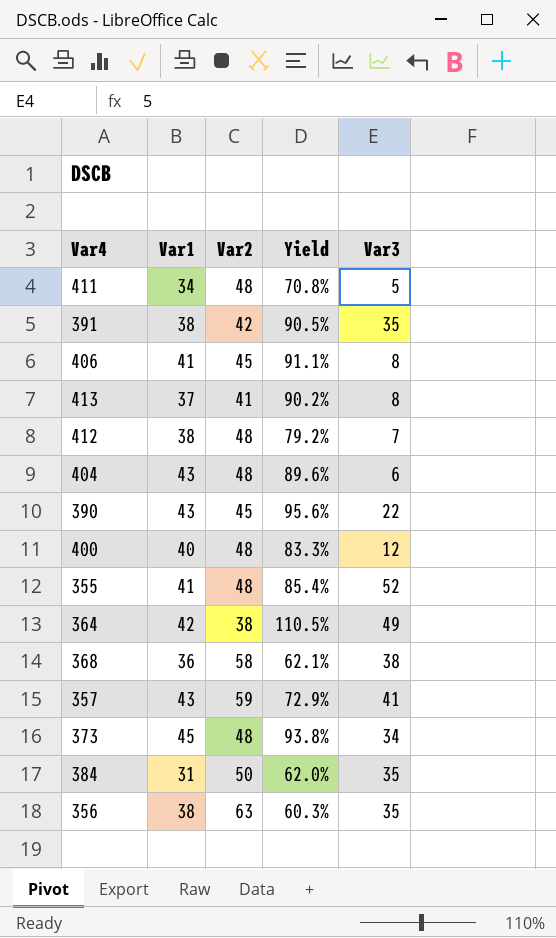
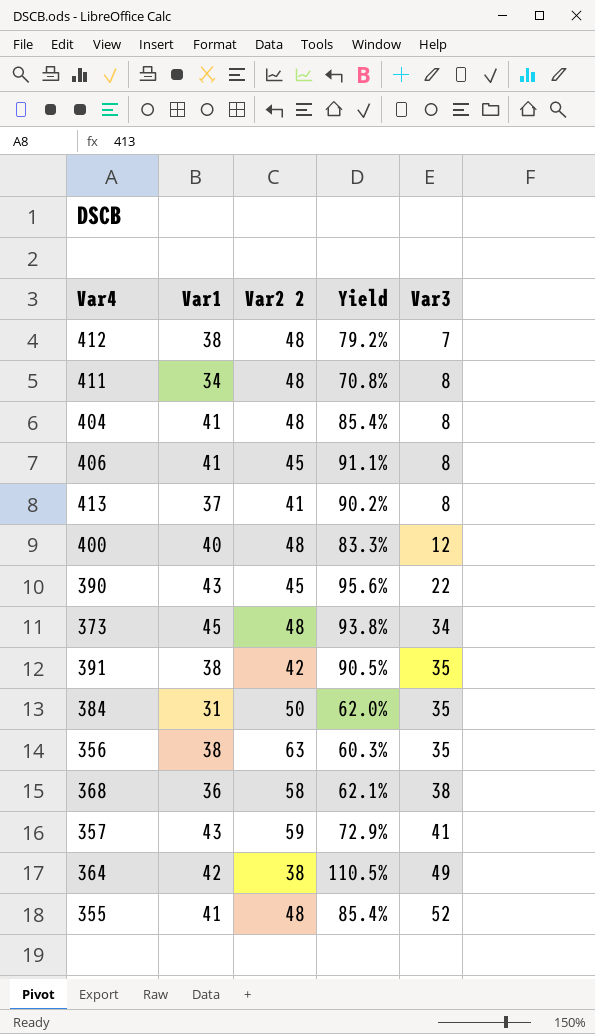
row order: none -> Var3 ascending
column name: Var2 -> Var2 2
411 | Var3: 5 -> 8
404 | Var1: 43 -> 41
404 | Yield: 89.6% -> 85.4%
404 | Var3: 6 -> 8

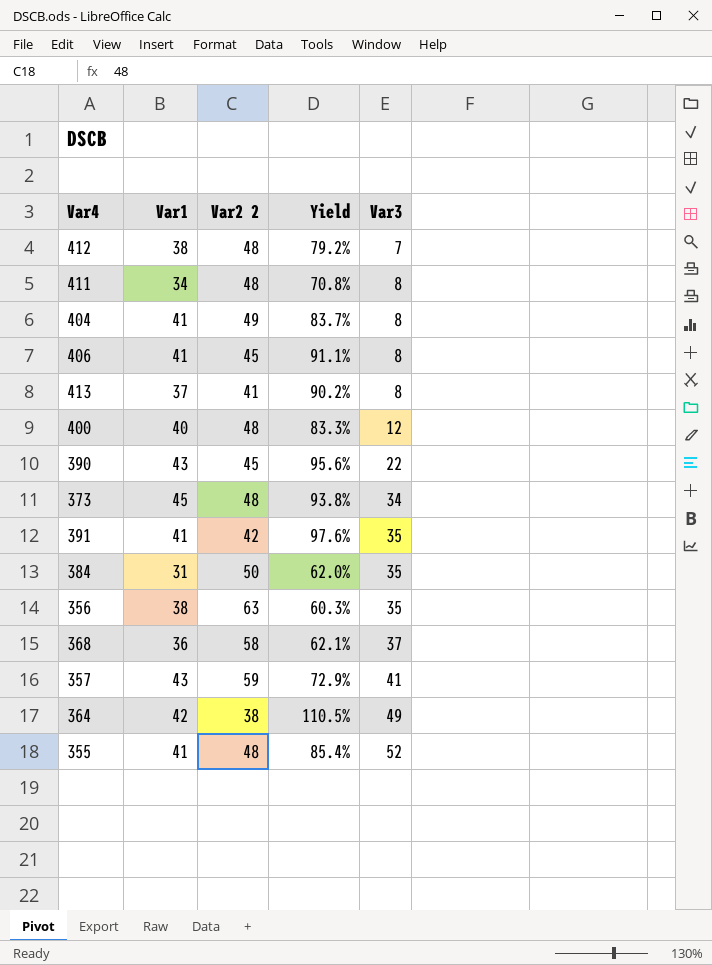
404 | Var2 2: 48 -> 49
404 | Yield: 85.4% -> 83.7%
391 | Var1: 38 -> 41
391 | Yield: 90.5% -> 97.6%
368 | Var3: 38 -> 37

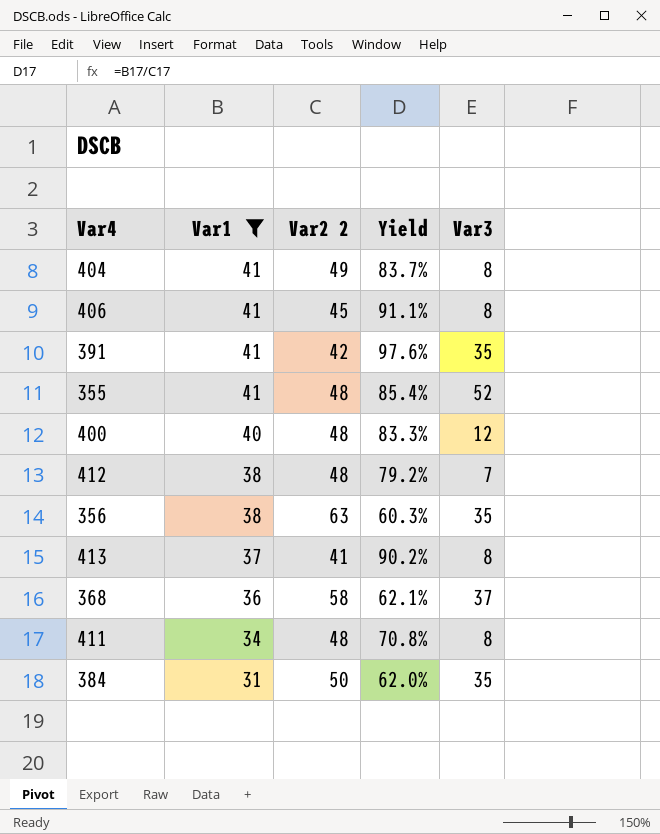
filter: none -> Var1 <= 41
row order: Var3 ascending -> Var1 descending

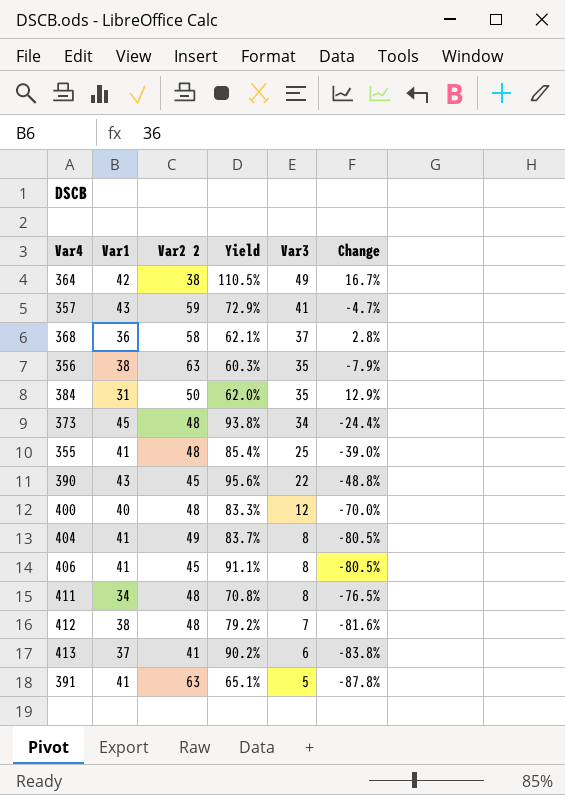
filter: Var1 <= 41 -> none
row order: Var1 descending -> Var3 descending
column Change | formula: none -> ([Var3] - [Var1]) / [Var1]
355 | Var3: 52 -> 25
413 | Var3: 8 -> 6
391 | Var2 2: 42 -> 63
391 | Yield: 97.6% -> 65.1%
391 | Var3: 35 -> 5

